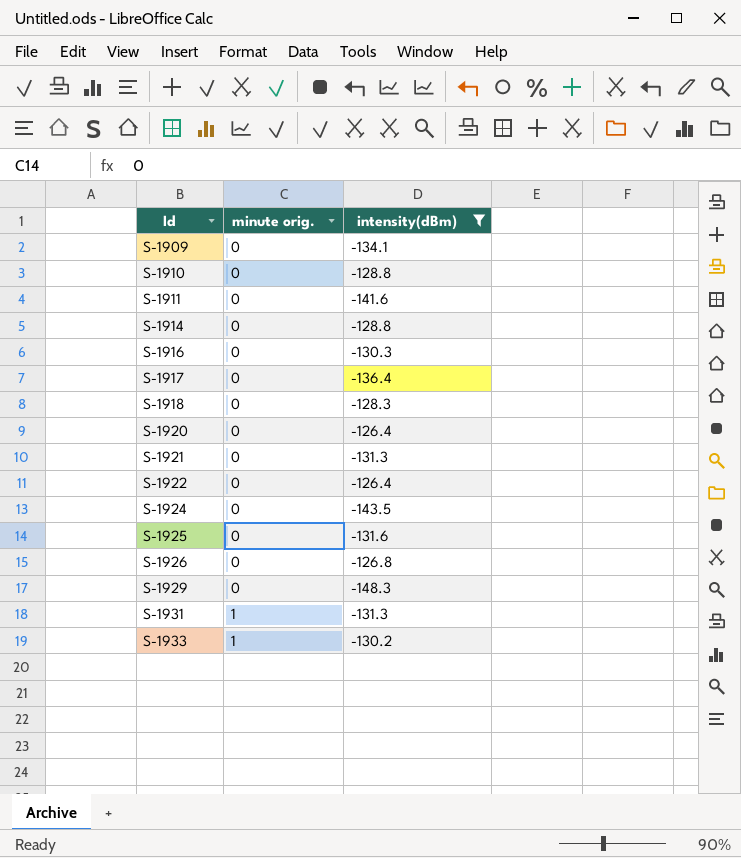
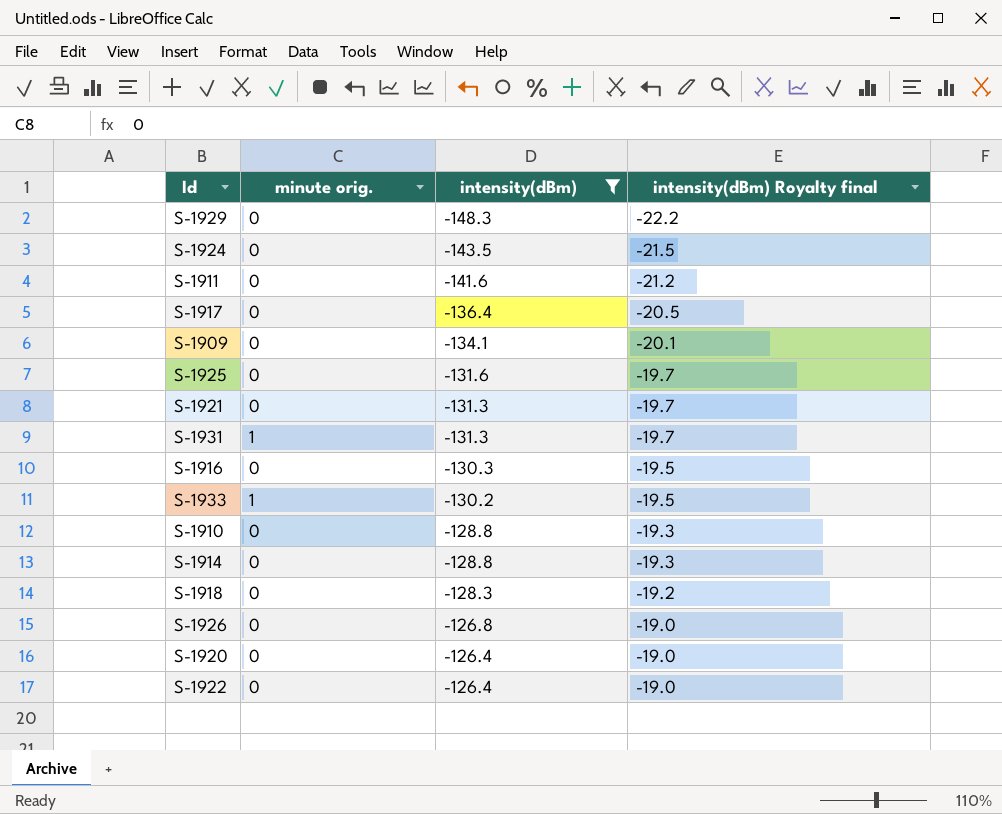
row order: Id ascending -> intensity(dBm) ascending
column intensity(dBm) Royalty final | formula: none -> [intensity(dBm)] * 0.15

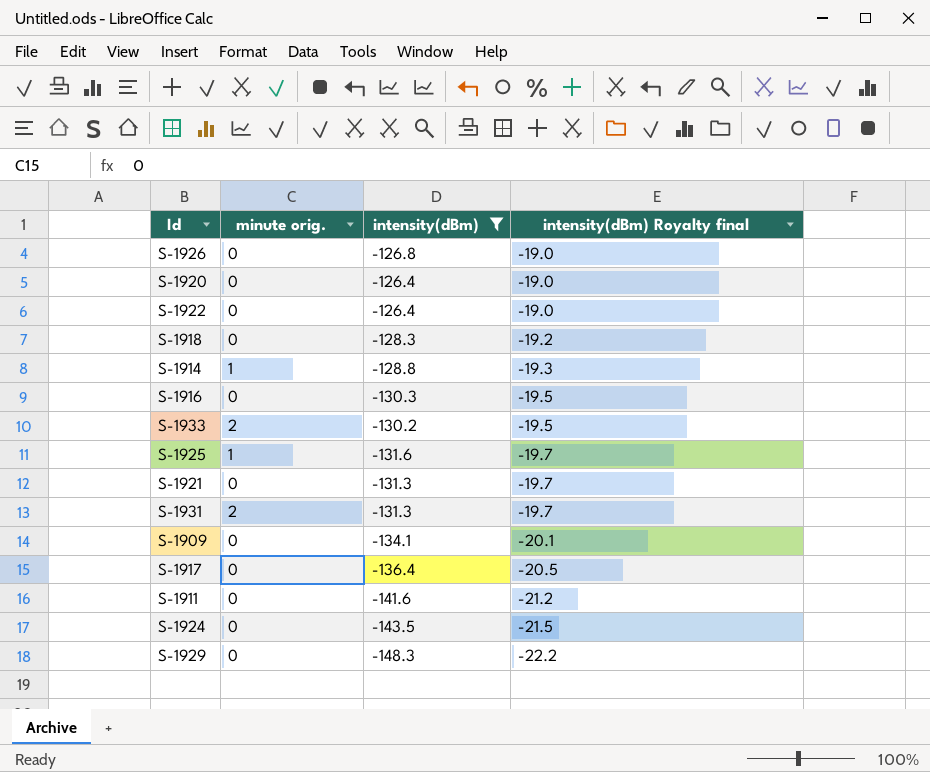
row order: intensity(dBm) ascending -> intensity(dBm) Royalty final descending
row S-1910: 0 | -128.8 | -19.3 -> none
S-1914 | minute orig.: 0 -> 1
S-1933 | minute orig.: 1 -> 2
S-1925 | minute orig.: 0 -> 1
S-1931 | minute orig.: 1 -> 2

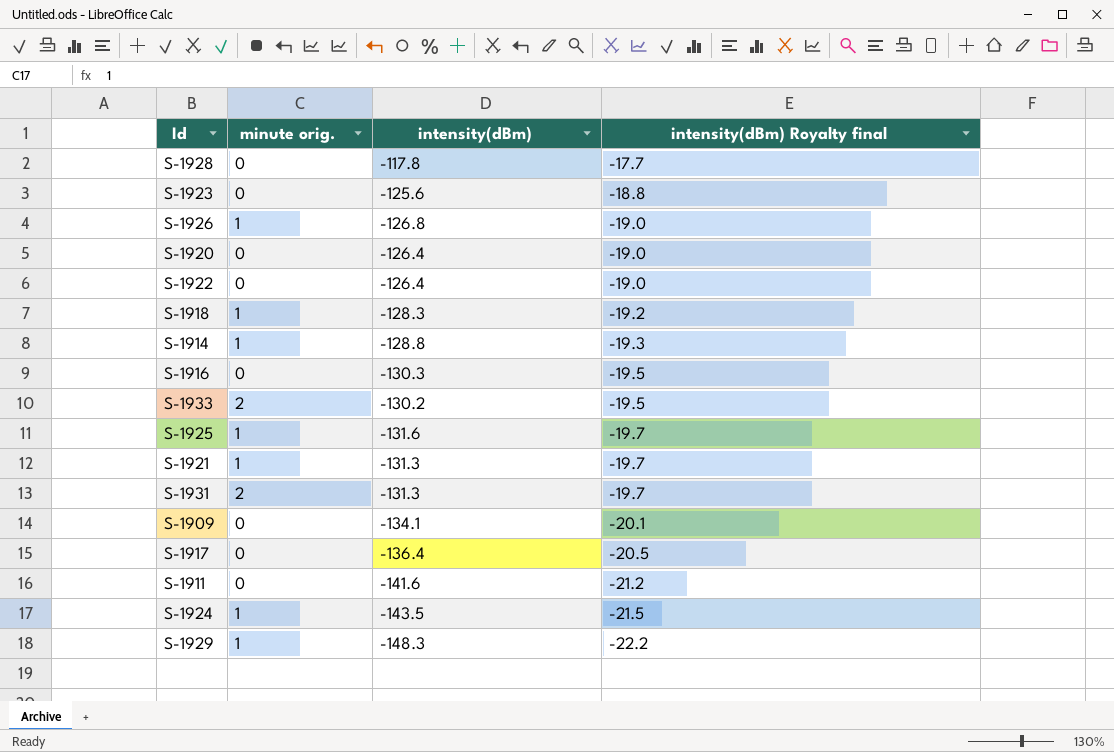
filter: intensity(dBm) <= -126.4 -> none
S-1926 | minute orig.: 0 -> 1
S-1918 | minute orig.: 0 -> 1
S-1921 | minute orig.: 0 -> 1
S-1924 | minute orig.: 0 -> 1
S-1929 | minute orig.: 0 -> 1

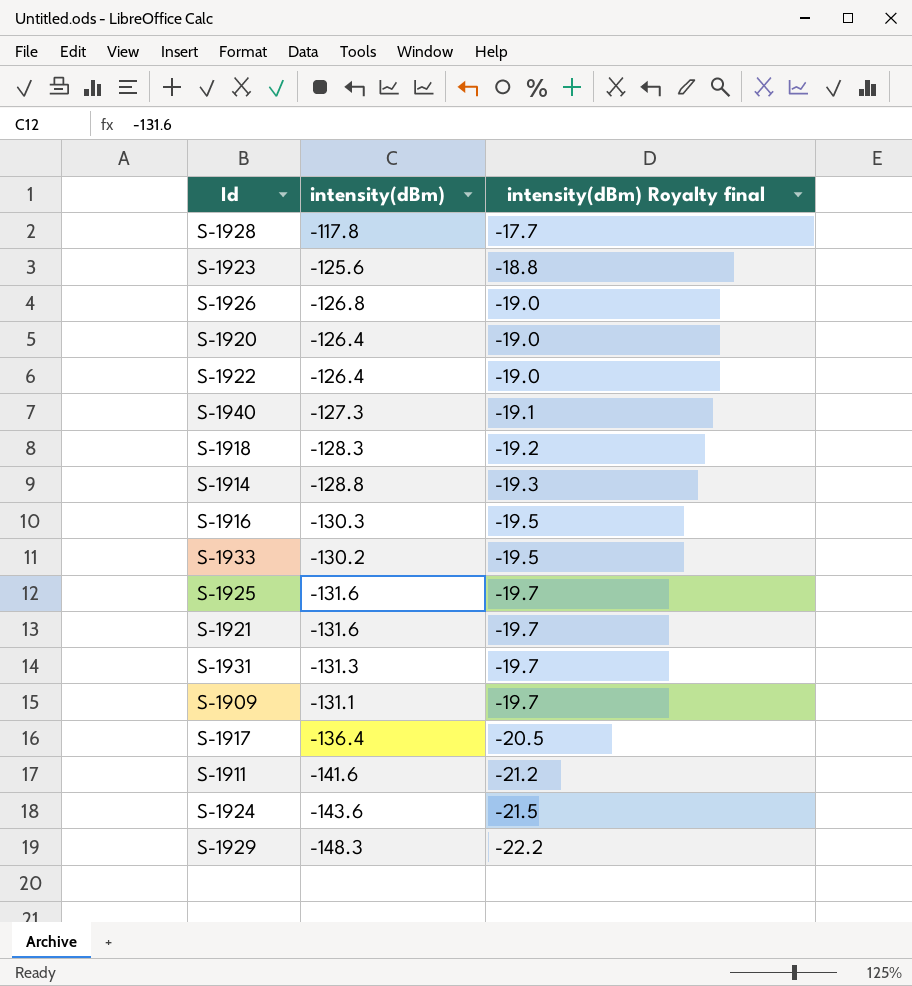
column minute orig. | position: 2 -> none
row S-1940: none -> -127.3 | -19.1
S-1921 | intensity(dBm): -131.3 -> -131.6
S-1909 | intensity(dBm): -134.1 -> -131.1
S-1909 | intensity(dBm) Royalty final: -20.1 -> -19.7
S-1924 | intensity(dBm): -143.5 -> -143.6

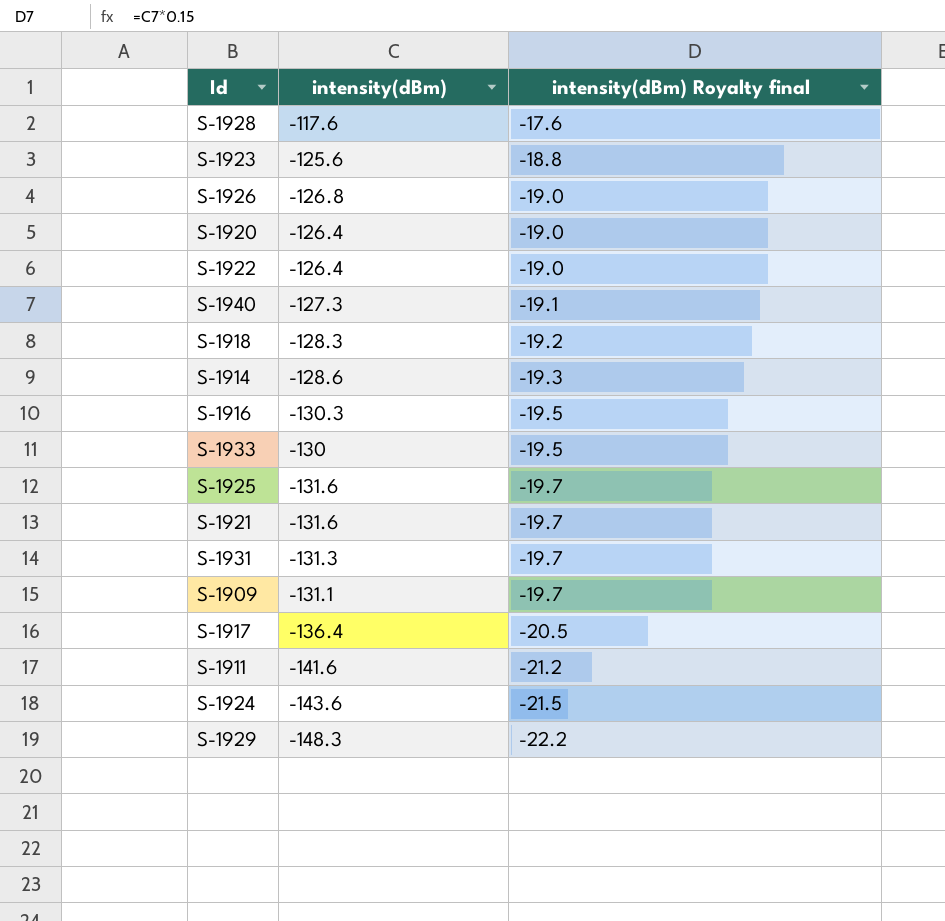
S-1928 | intensity(dBm): -117.8 -> -117.6
S-1928 | intensity(dBm) Royalty final: -17.7 -> -17.6
S-1914 | intensity(dBm): -128.8 -> -128.6
S-1933 | intensity(dBm): -130.2 -> -130

